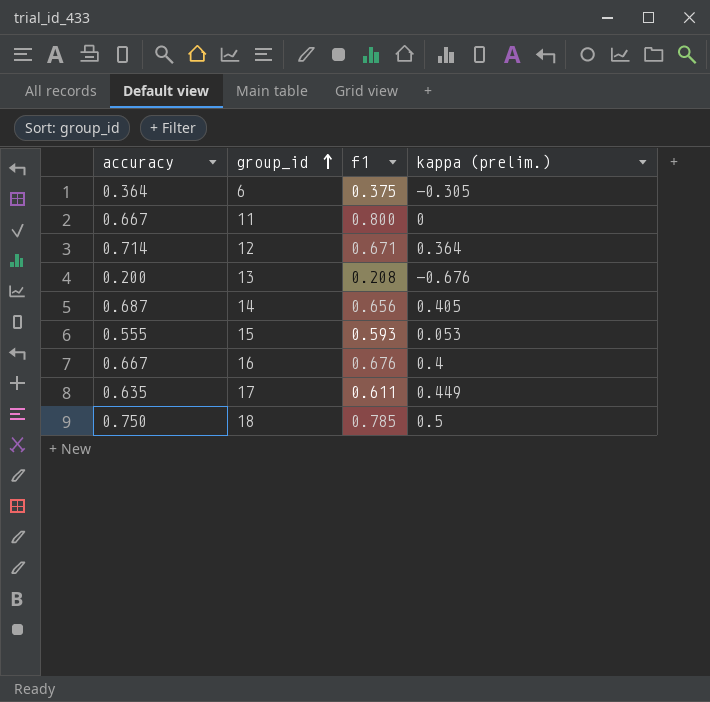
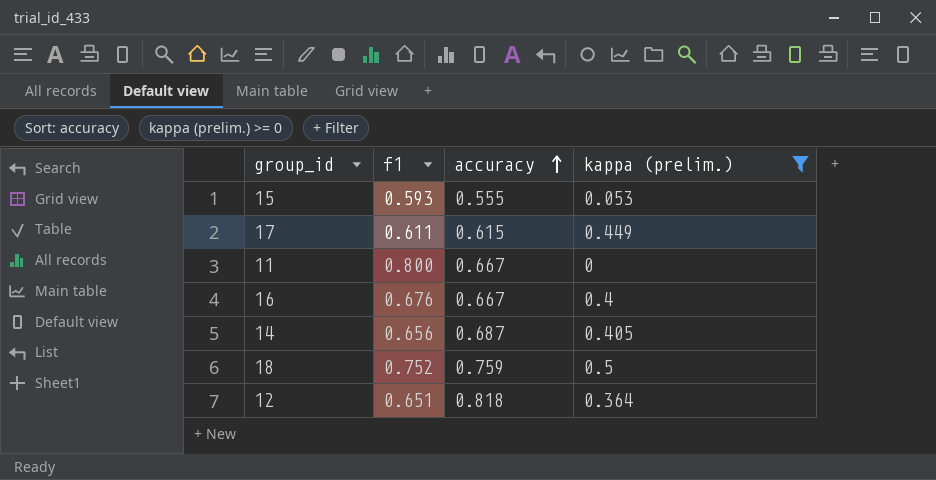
filter: none -> kappa (prelim.) >= 0
row order: group_id ascending -> accuracy ascending
column accuracy | position: 1 -> 3
17 | accuracy: 0.635 -> 0.615
18 | f1: 0.785 -> 0.752
18 | accuracy: 0.750 -> 0.759
12 | f1: 0.671 -> 0.651
12 | accuracy: 0.714 -> 0.818

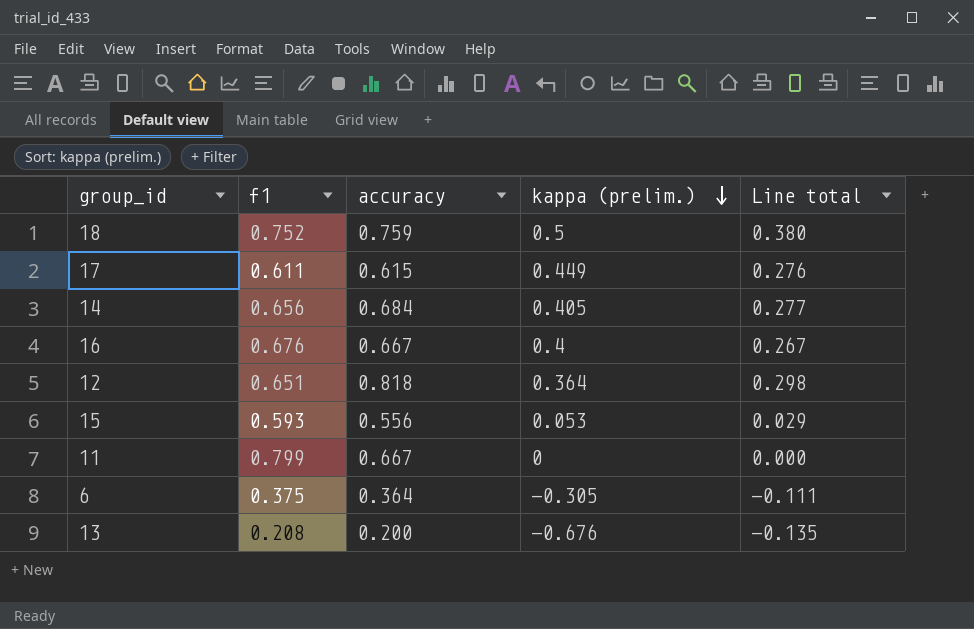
filter: kappa (prelim.) >= 0 -> none
row order: accuracy ascending -> kappa (prelim.) descending
column Line total | formula: none -> [accuracy] * [kappa (prelim.)]
14 | accuracy: 0.687 -> 0.684
15 | accuracy: 0.555 -> 0.556
11 | f1: 0.800 -> 0.799

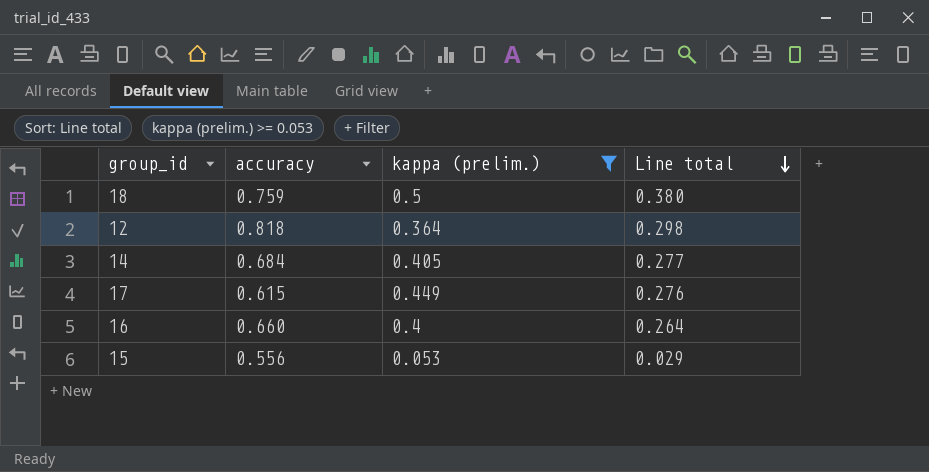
filter: none -> kappa (prelim.) >= 0.053
row order: kappa (prelim.) descending -> Line total descending
column f1 | position: 2 -> none
16 | accuracy: 0.667 -> 0.660
16 | Line total: 0.267 -> 0.264

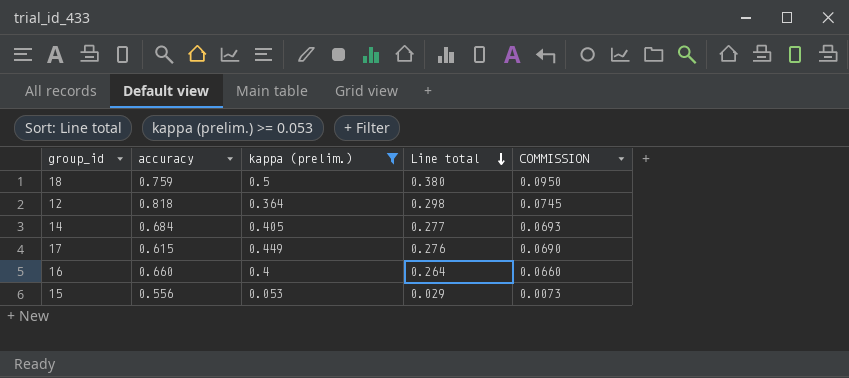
column COMMISSION | formula: none -> [Line total] * 0.25

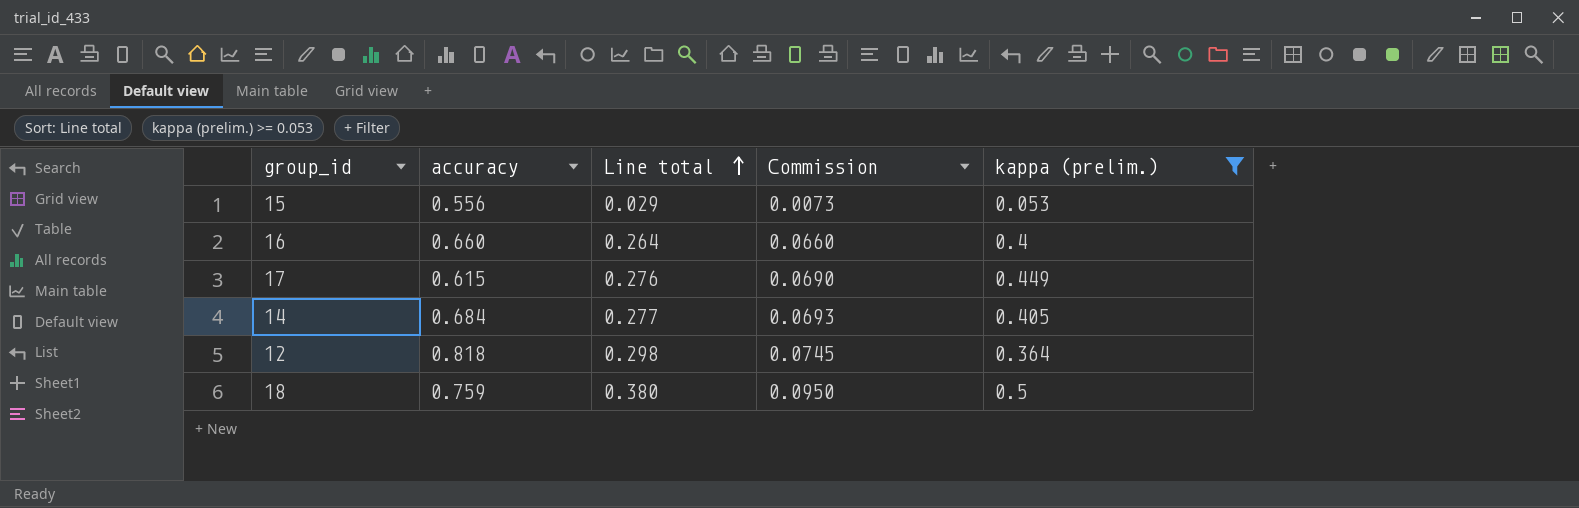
row order: Line total descending -> Line total ascending
column name: COMMISSION -> Commission
column kappa (prelim.) | position: 3 -> 5

